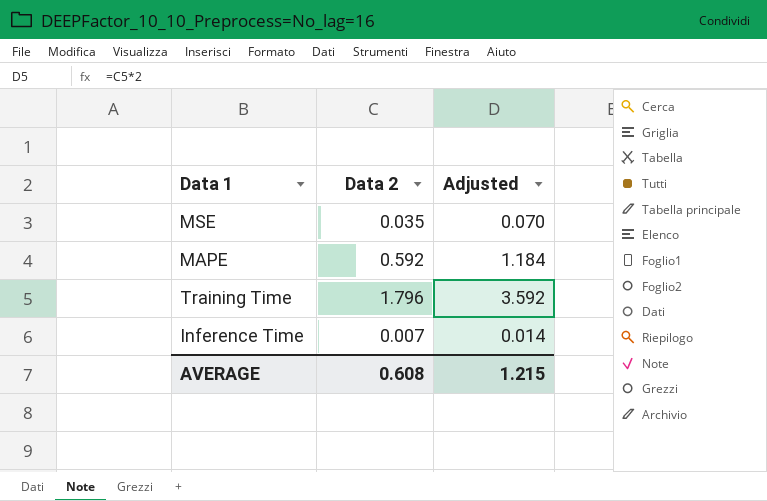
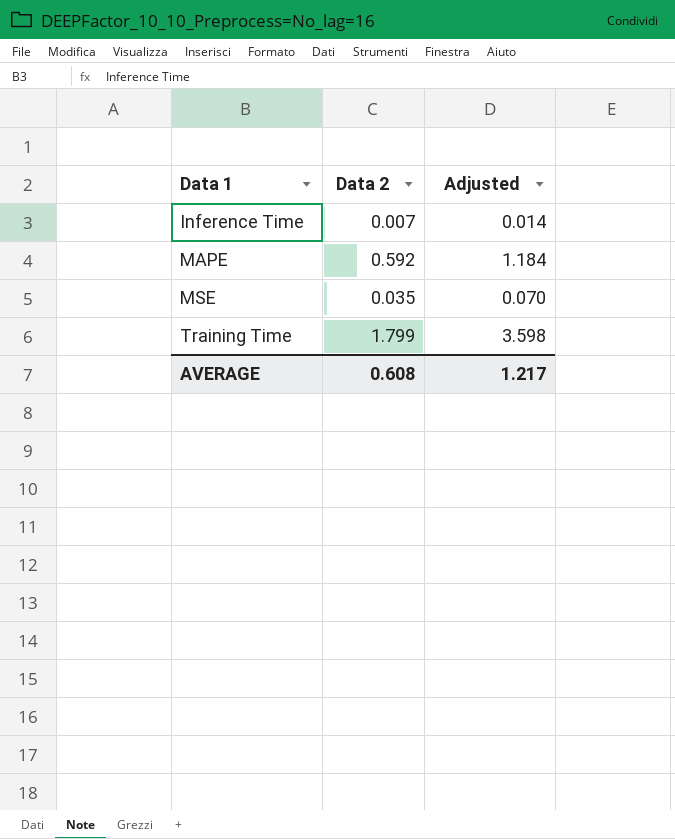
row order: none -> Data 1 ascending
Training Time | Data 2: 1.796 -> 1.799
Training Time | Adjusted: 3.592 -> 3.598
AVERAGE | Adjusted: 1.215 -> 1.217

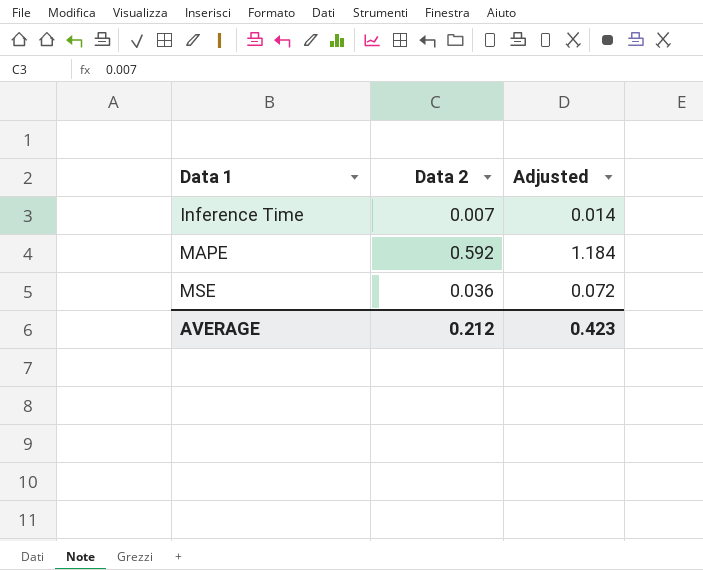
row Training Time: 1.799 | 3.598 -> none
MSE | Data 2: 0.035 -> 0.036
MSE | Adjusted: 0.070 -> 0.072
AVERAGE | Data 2: 0.608 -> 0.212
AVERAGE | Adjusted: 1.217 -> 0.423

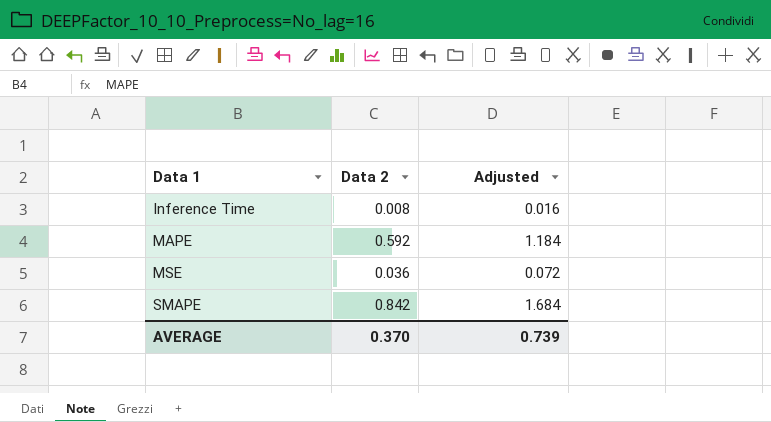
Inference Time | Data 2: 0.007 -> 0.008
Inference Time | Adjusted: 0.014 -> 0.016
row SMAPE: none -> 0.842 | 1.684
AVERAGE | Data 2: 0.212 -> 0.370
AVERAGE | Adjusted: 0.423 -> 0.739

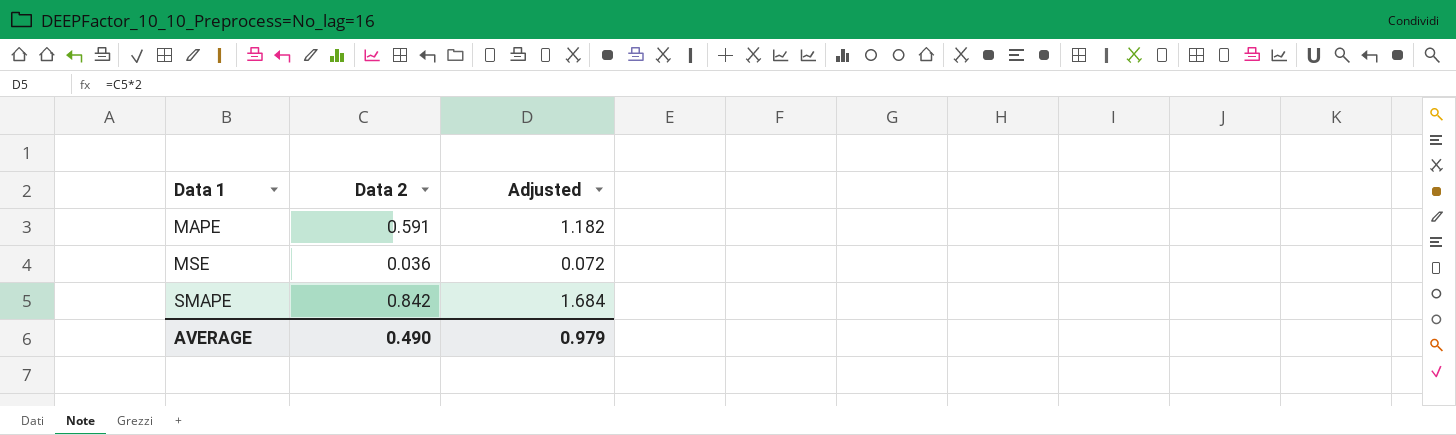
row Inference Time: 0.008 | 0.016 -> none
MAPE | Data 2: 0.592 -> 0.591
MAPE | Adjusted: 1.184 -> 1.182
AVERAGE | Data 2: 0.370 -> 0.490
AVERAGE | Adjusted: 0.739 -> 0.979

